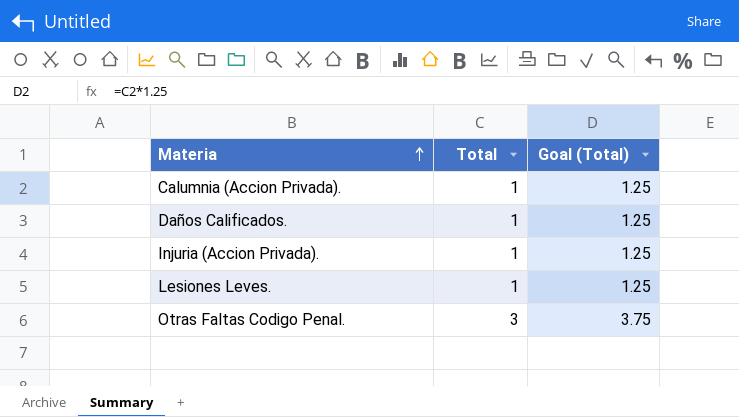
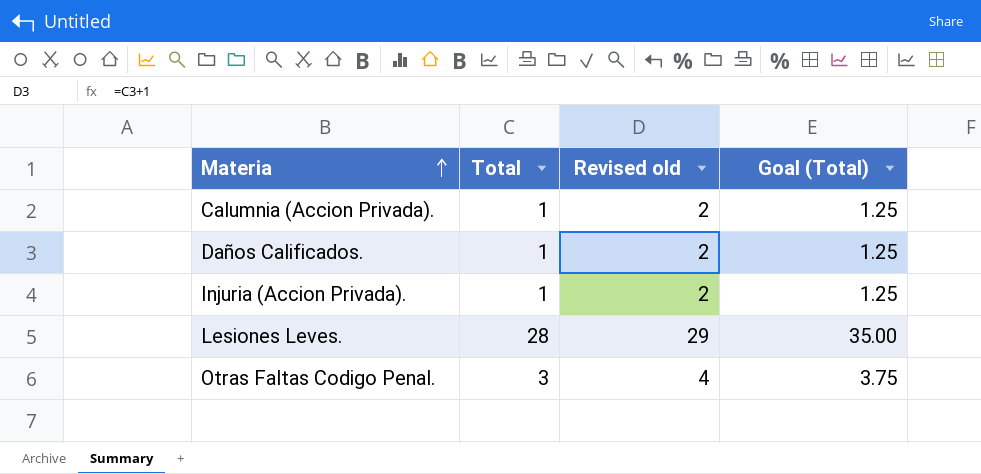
column Revised old | formula: none -> [Total] + 1
Lesiones Leves. | Total: 1 -> 28
Lesiones Leves. | Goal (Total): 1.25 -> 35.00

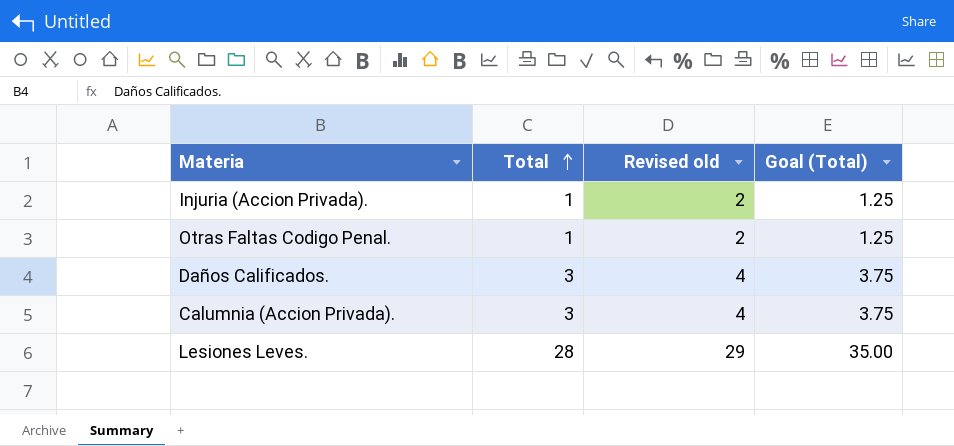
row order: Materia ascending -> Total ascending
Otras Faltas Codigo Penal. | Total: 3 -> 1
Otras Faltas Codigo Penal. | Revised old: 4 -> 2
Otras Faltas Codigo Penal. | Goal (Total): 3.75 -> 1.25
Daños Calificados. | Total: 1 -> 3
Daños Calificados. | Revised old: 2 -> 4
Daños Calificados. | Goal (Total): 1.25 -> 3.75
Calumnia (Accion Privada). | Total: 1 -> 3
Calumnia (Accion Privada). | Revised old: 2 -> 4
Calumnia (Accion Privada). | Goal (Total): 1.25 -> 3.75

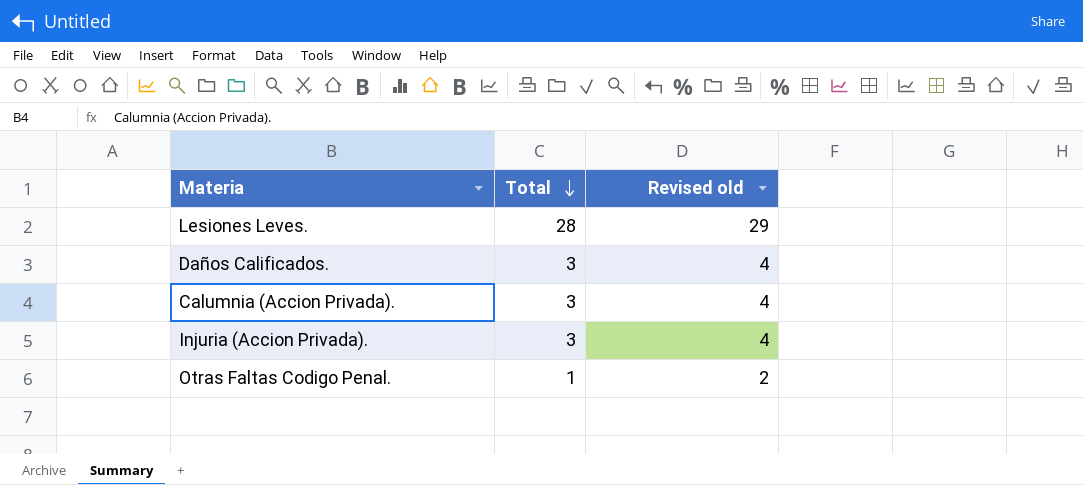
row order: Total ascending -> Total descending
column Goal (Total) | formula: [Total] * 1.25 -> none
Injuria (Accion Privada). | Total: 1 -> 3
Injuria (Accion Privada). | Revised old: 2 -> 4

